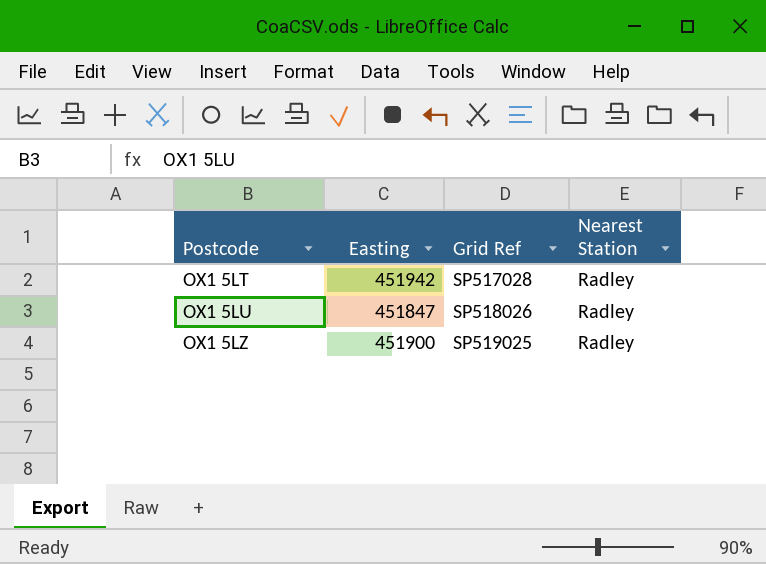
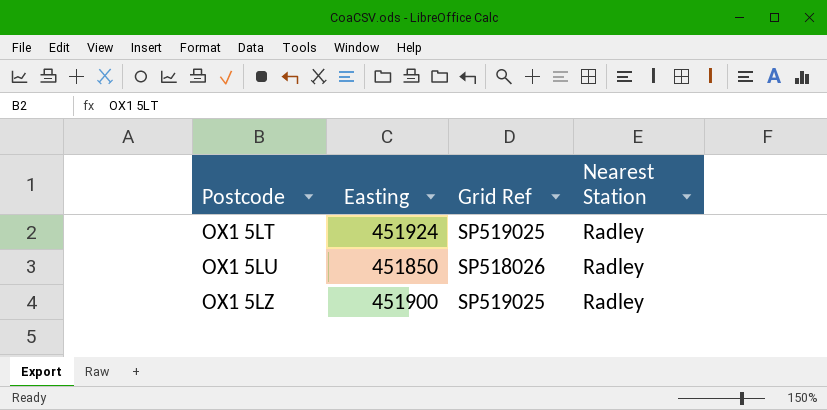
OX1 5LT | Easting: 451942 -> 451924
OX1 5LT | Grid Ref: SP517028 -> SP519025
OX1 5LU | Easting: 451847 -> 451850

